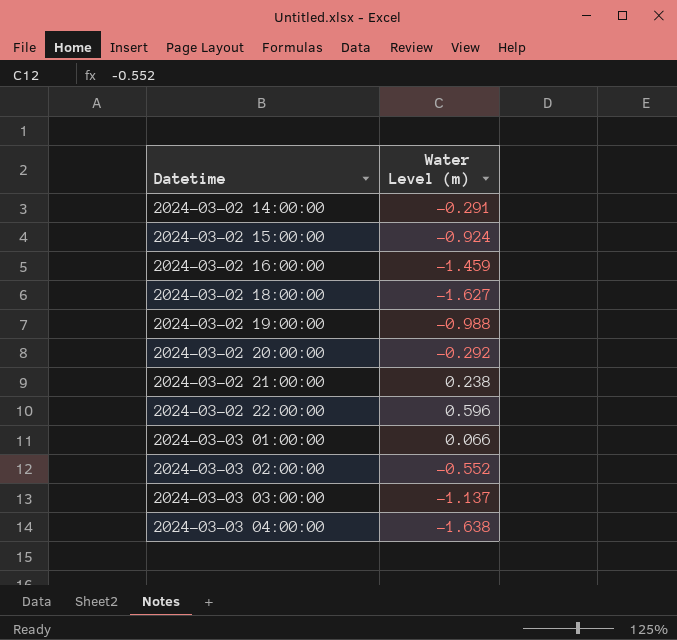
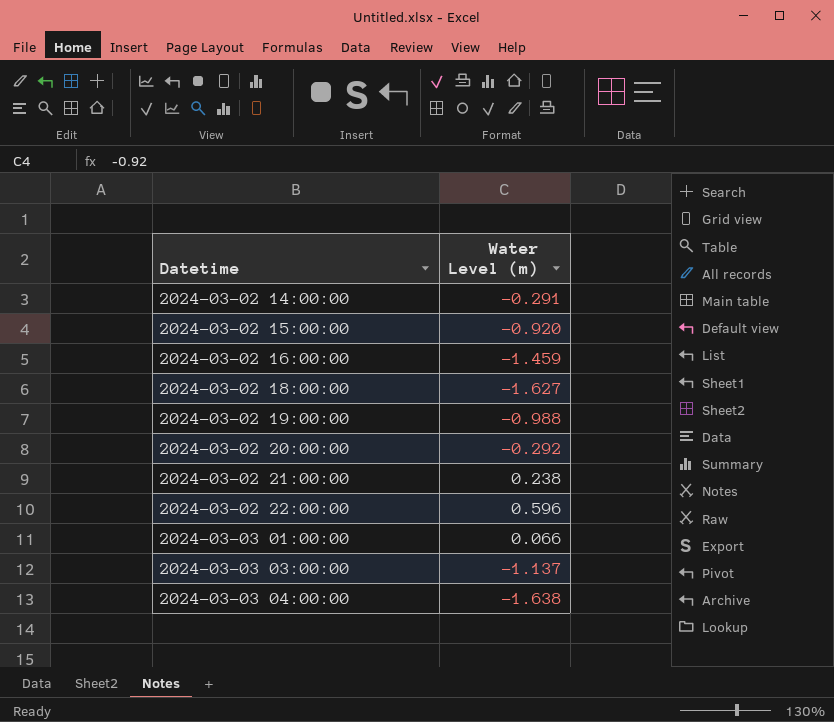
row 2024-03-03 02:00:00: -0.552 -> none
2024-03-02 15:00:00 | Water Level (m): -0.924 -> -0.920

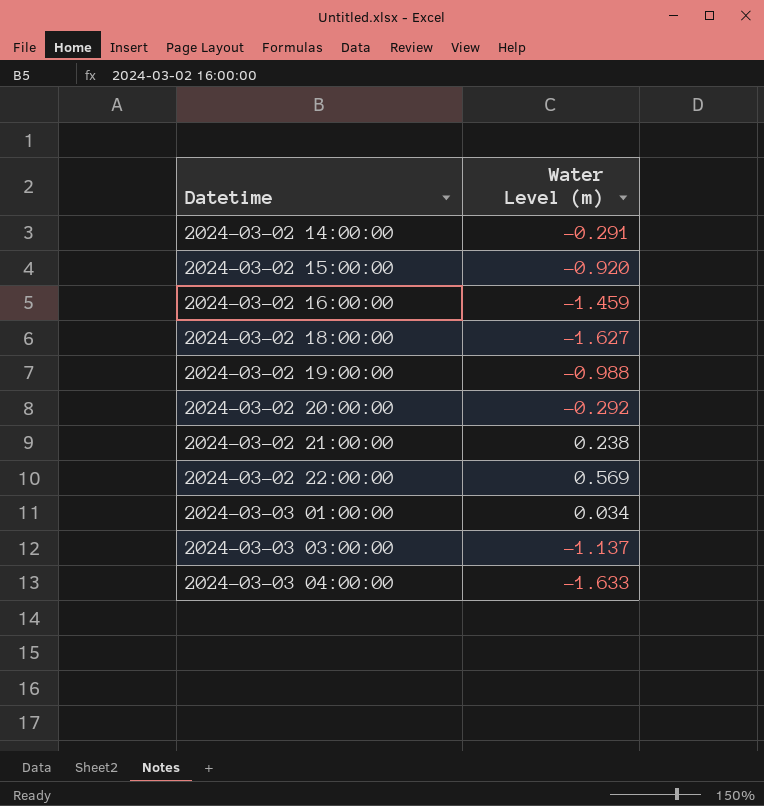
2024-03-02 22:00:00 | Water Level (m): 0.596 -> 0.569
2024-03-03 01:00:00 | Water Level (m): 0.066 -> 0.034
2024-03-03 04:00:00 | Water Level (m): -1.638 -> -1.633

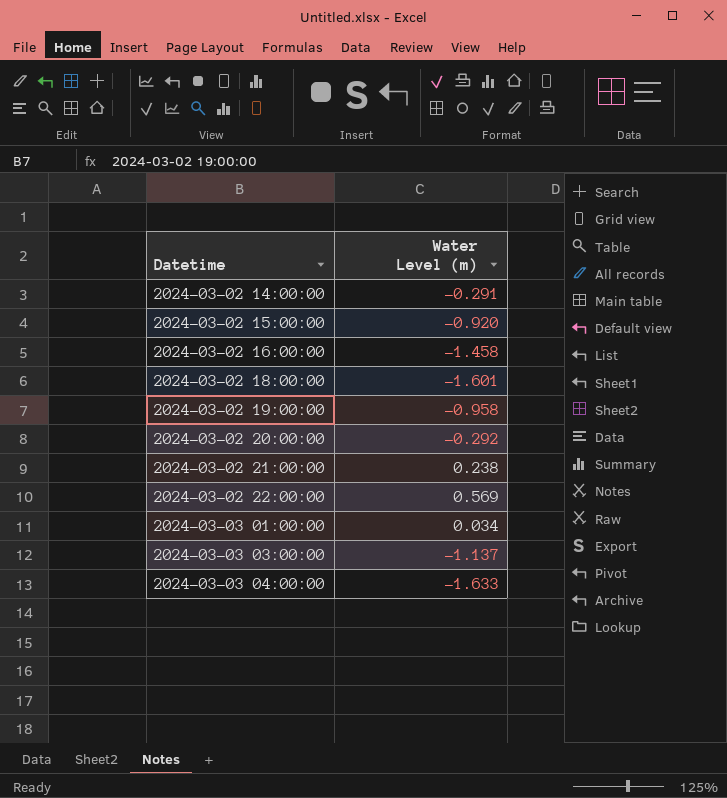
2024-03-02 16:00:00 | Water Level (m): -1.459 -> -1.458
2024-03-02 18:00:00 | Water Level (m): -1.627 -> -1.601
2024-03-02 19:00:00 | Water Level (m): -0.988 -> -0.958

